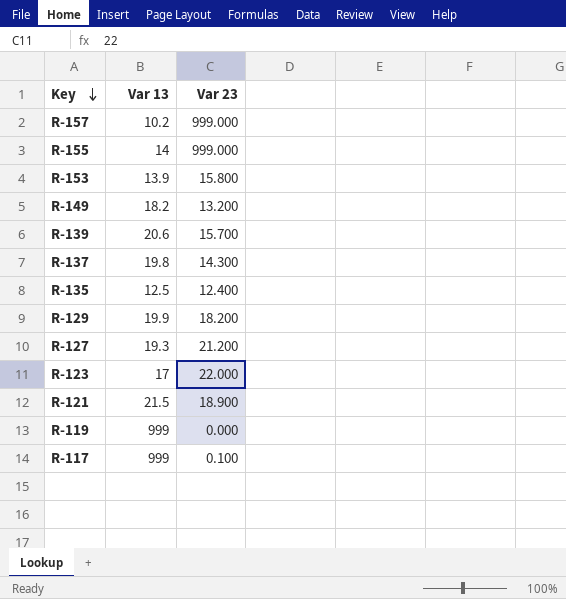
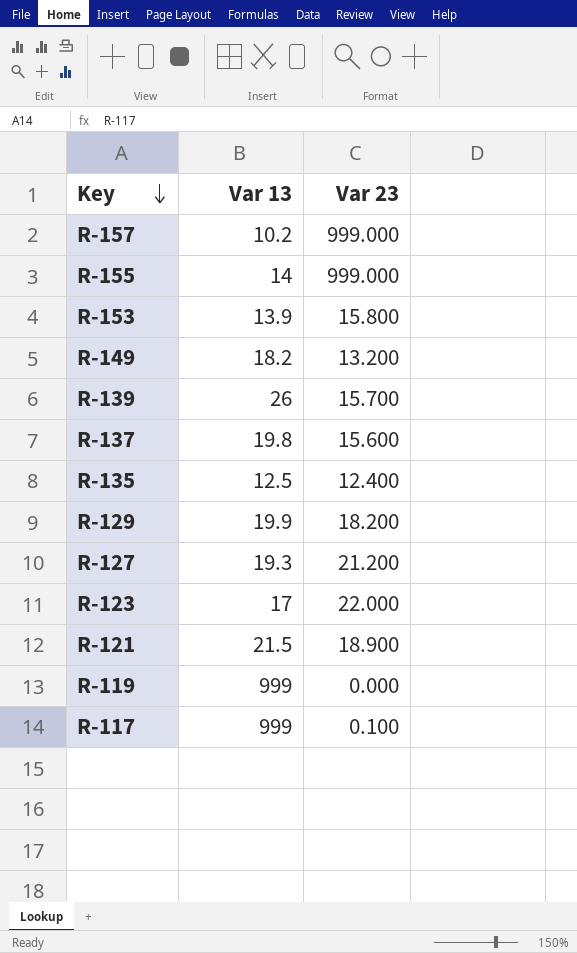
R-139 | Var 13: 20.6 -> 26
R-137 | Var 23: 14.300 -> 15.600

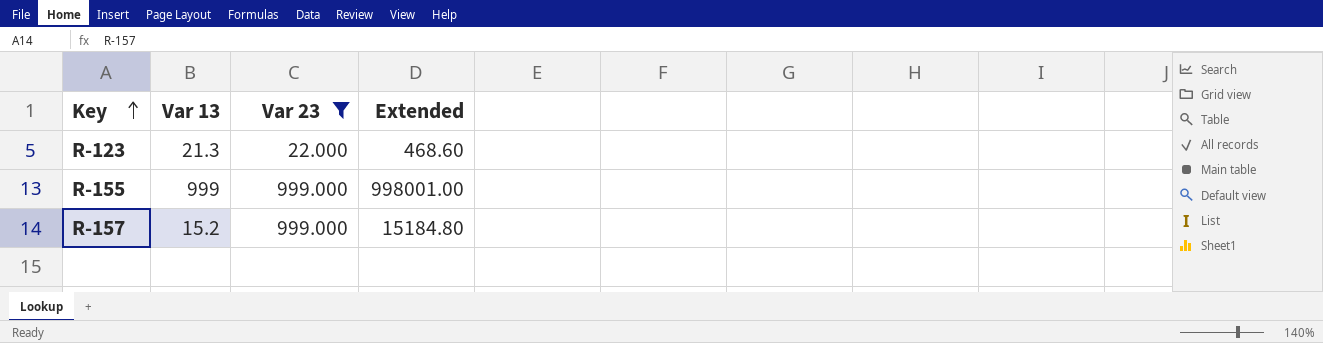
filter: none -> Var 23 >= 22.000
row order: Key descending -> Key ascending
column Extended | formula: none -> [Var 13] * [Var 23]
R-123 | Var 13: 17 -> 21.3
R-155 | Var 13: 14 -> 999
R-157 | Var 13: 10.2 -> 15.2

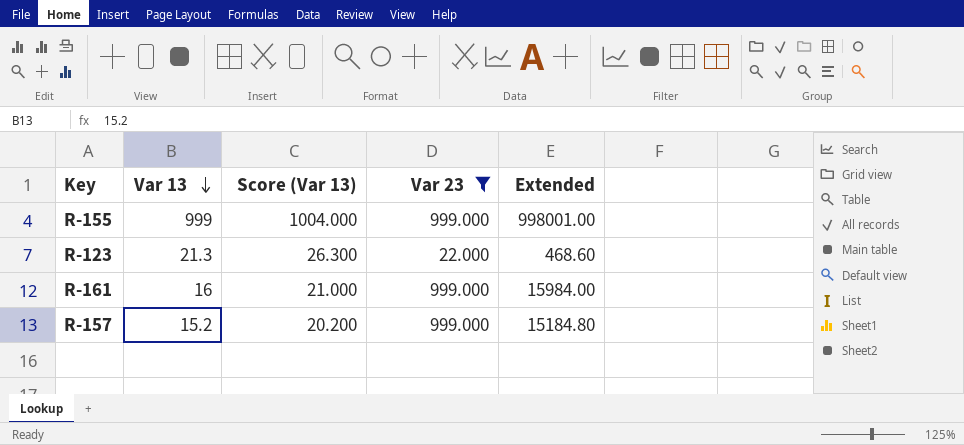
row order: Key ascending -> Var 13 descending
column Score (Var 13) | formula: none -> [Var 13] + 5
row R-161: none -> 16 | 21.000 | 999.000 | 15984.00

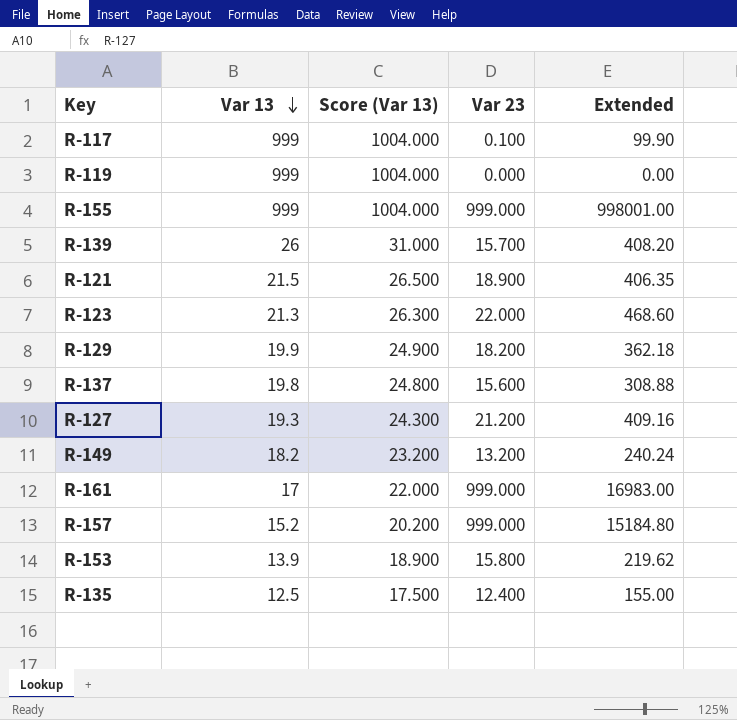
filter: Var 23 >= 22.000 -> none
R-161 | Var 13: 16 -> 17
R-161 | Score (Var 13): 21.000 -> 22.000
R-161 | Extended: 15984.00 -> 16983.00

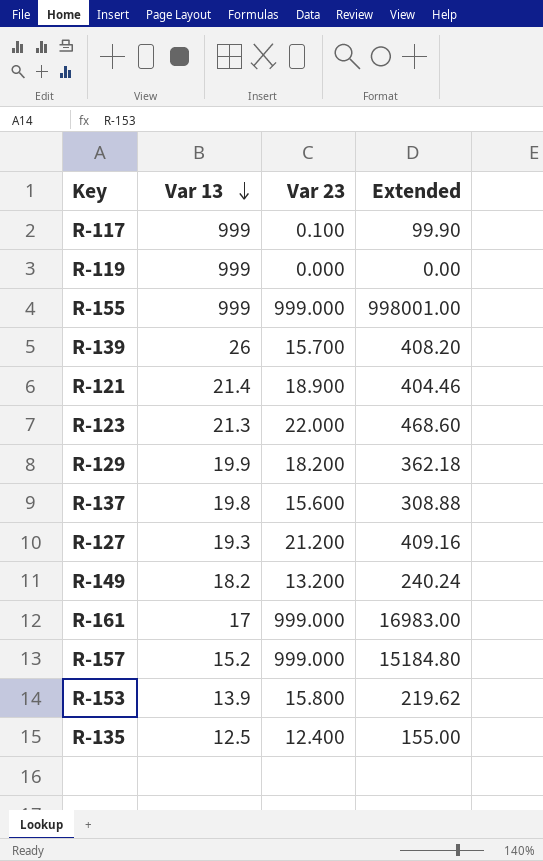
column Score (Var 13) | formula: [Var 13] + 5 -> none
R-121 | Var 13: 21.5 -> 21.4
R-121 | Extended: 406.35 -> 404.46

